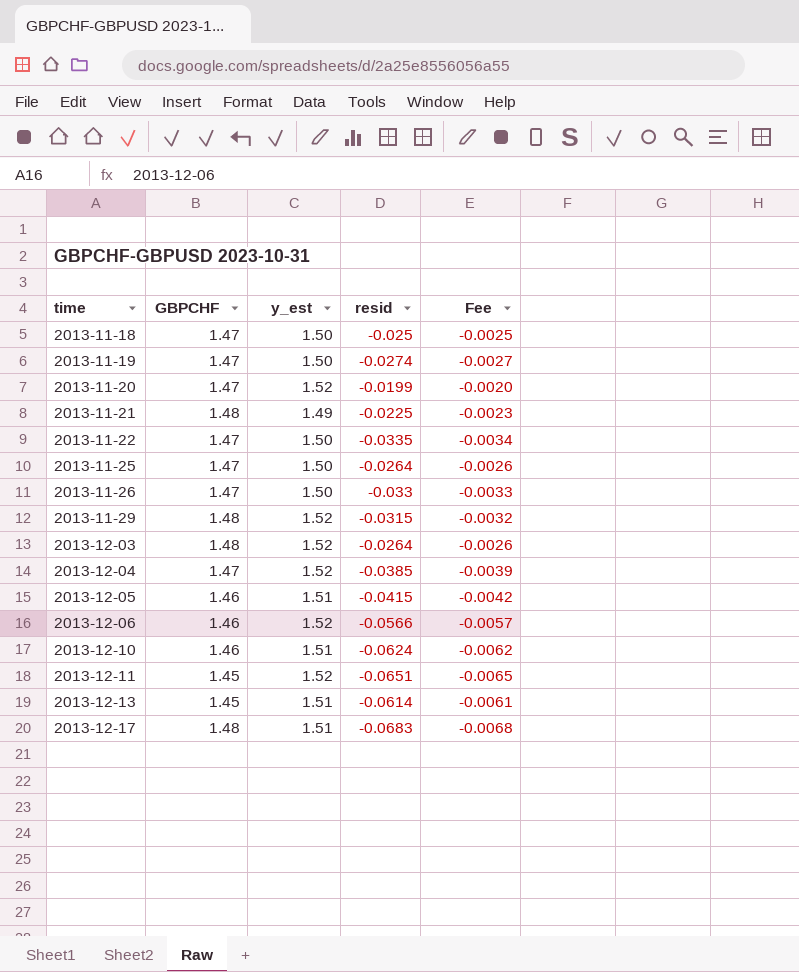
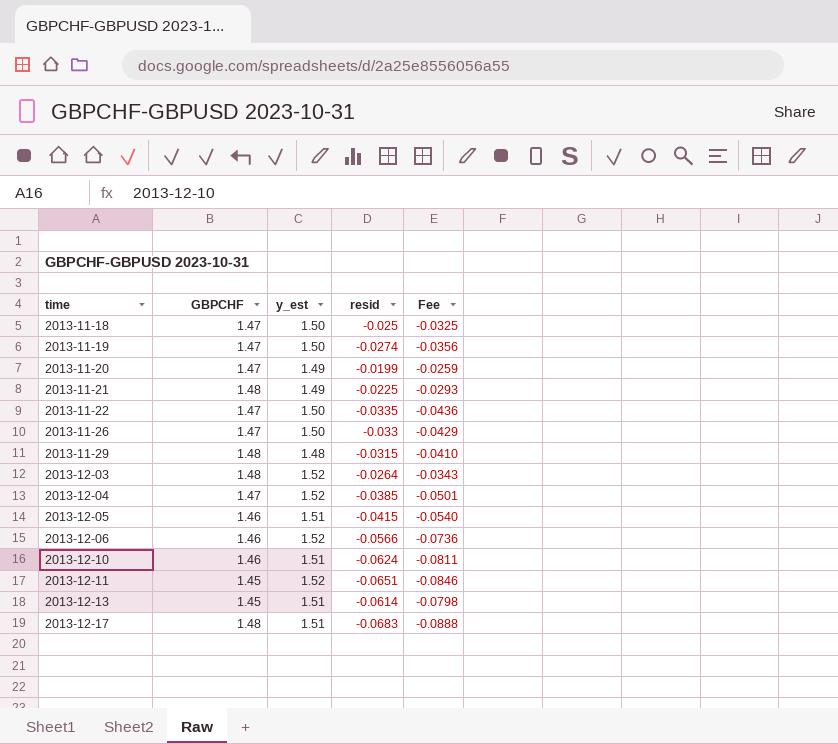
column Fee | formula: [resid] * 0.1 -> [resid] * 1.3
row 2013-11-25: 1.47 | 1.50 | -0.0264 | -0.0026 -> none
2013-11-20 | y_est: 1.52 -> 1.49
2013-11-29 | y_est: 1.52 -> 1.48

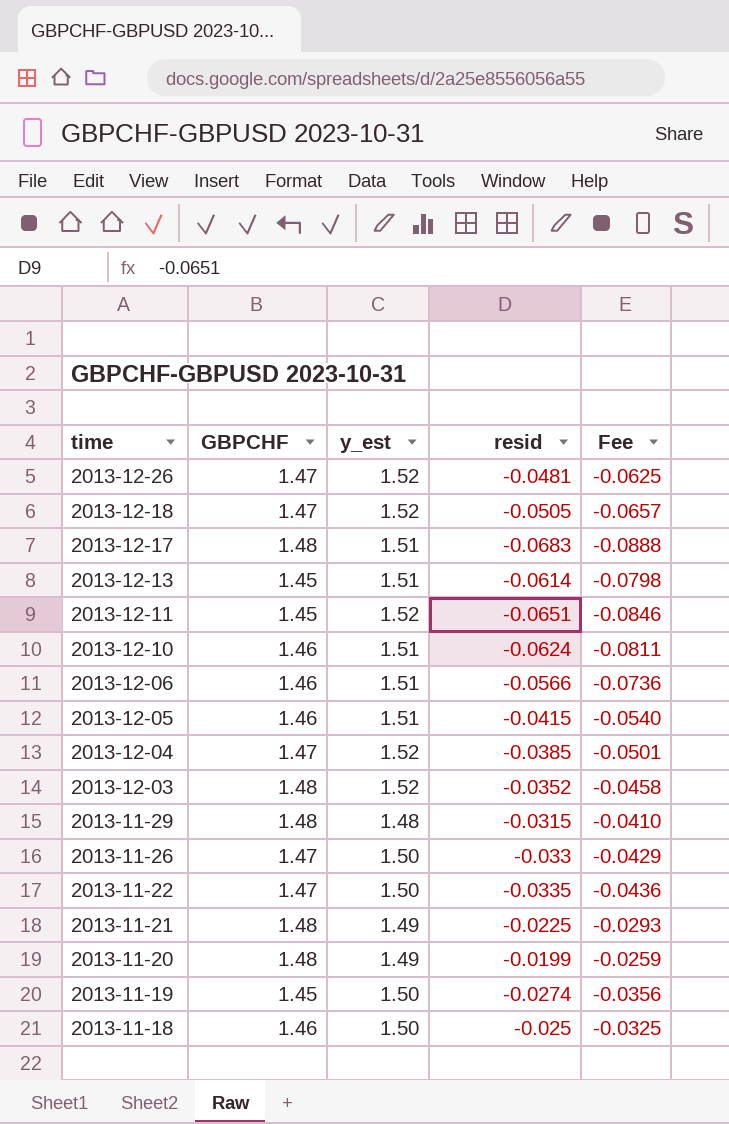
row order: time ascending -> time descending
row 2013-12-26: none -> 1.47 | 1.52 | -0.0481 | -0.0625
row 2013-12-18: none -> 1.47 | 1.52 | -0.0505 | -0.0657
2013-12-06 | y_est: 1.52 -> 1.51
2013-12-03 | resid: -0.0264 -> -0.0352
2013-12-03 | Fee: -0.0343 -> -0.0458
2013-11-20 | GBPCHF: 1.47 -> 1.48
2013-11-19 | GBPCHF: 1.47 -> 1.45
2013-11-18 | GBPCHF: 1.47 -> 1.46

